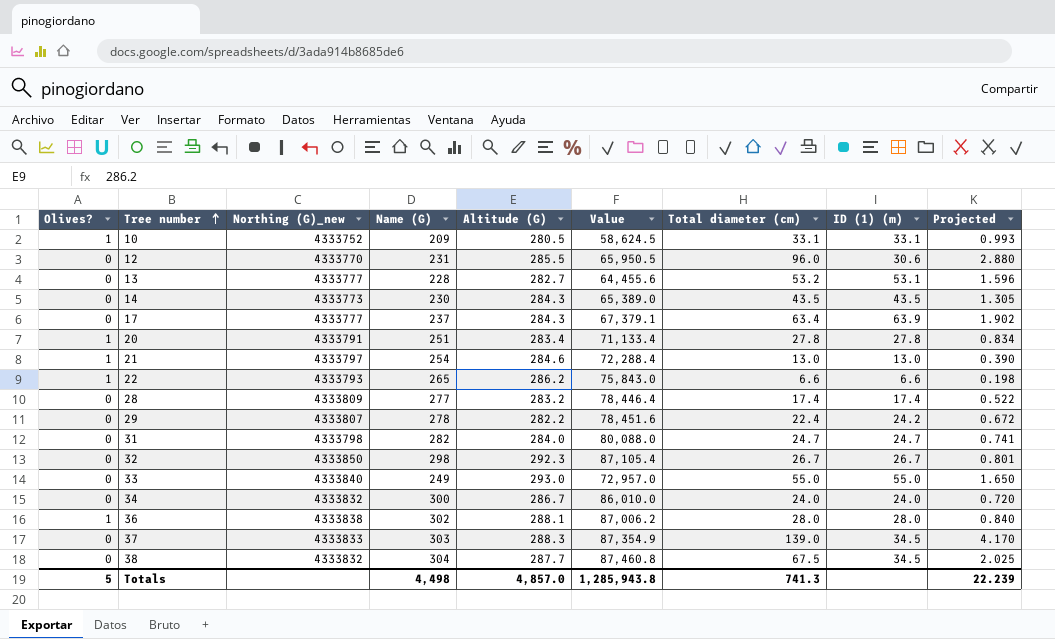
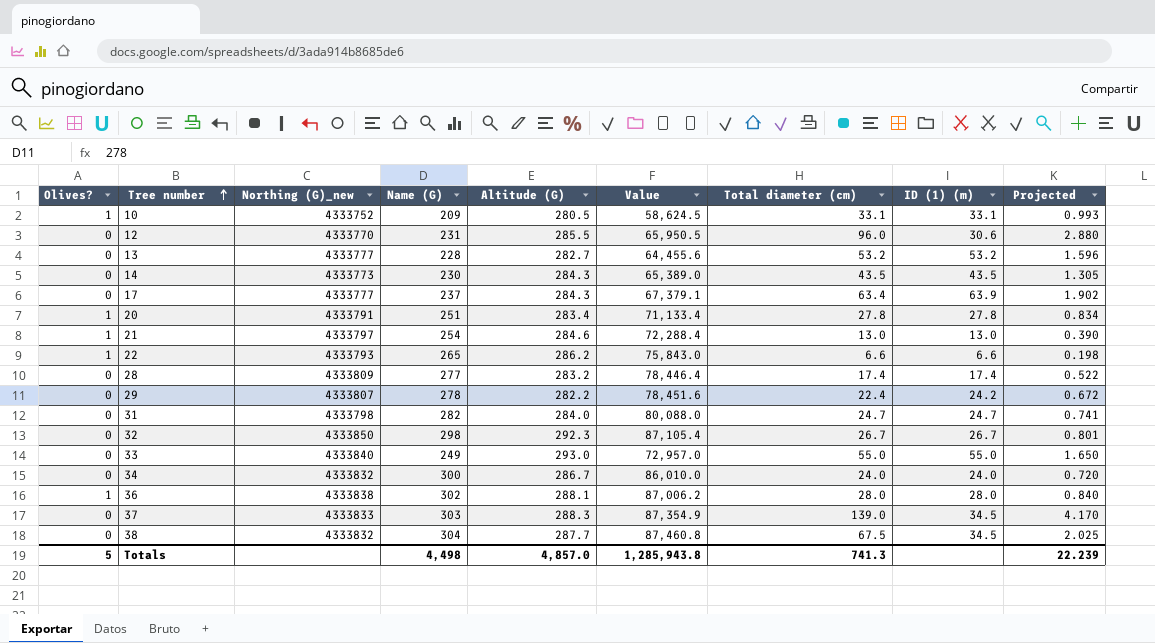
13 | ID (1) (m): 53.1 -> 53.2

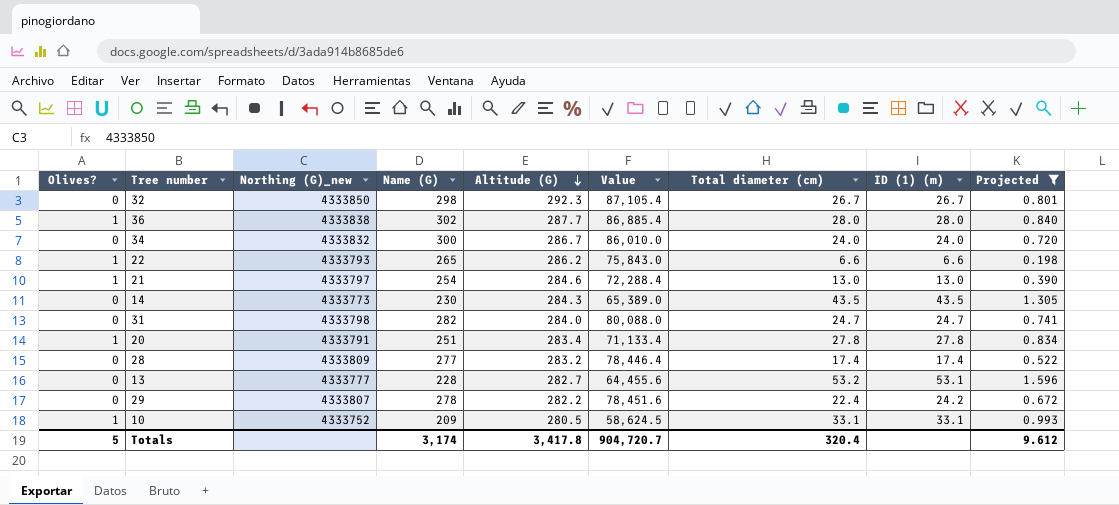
filter: none -> Projected <= 1.596
row order: Tree number ascending -> Altitude (G) descending
36 | Altitude (G): 288.1 -> 287.7
36 | Value: 87,006.2 -> 86,885.4
13 | ID (1) (m): 53.2 -> 53.1
Totals | Name (G): 4,498 -> 3,174
Totals | Altitude (G): 4,857.0 -> 3,417.8
Totals | Value: 1,285,943.8 -> 904,720.7
Totals | Total diameter (cm): 741.3 -> 320.4
Totals | Projected: 22.239 -> 9.612

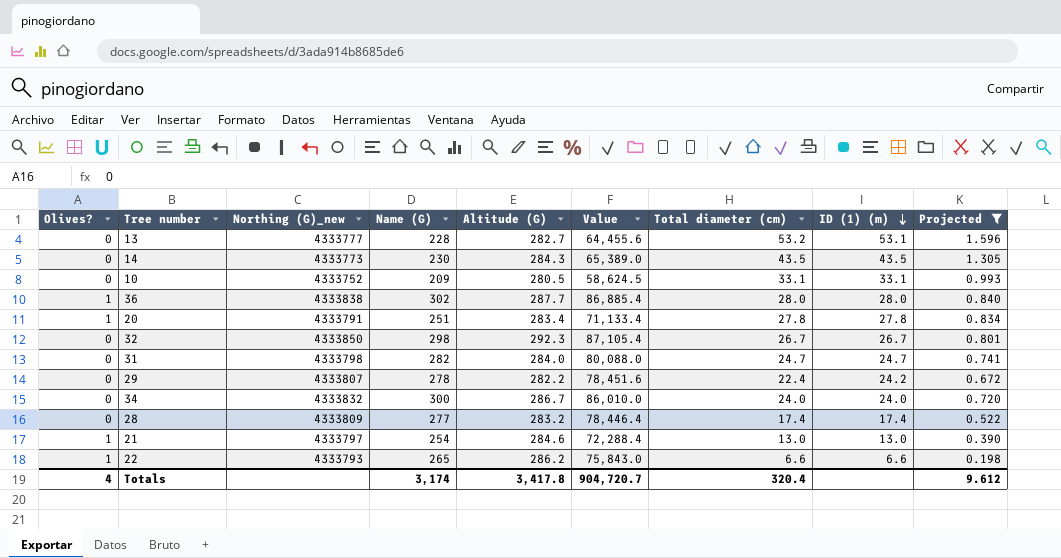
row order: Altitude (G) descending -> ID (1) (m) descending
10 | Olives?: 1 -> 0
Totals | Olives?: 5 -> 4

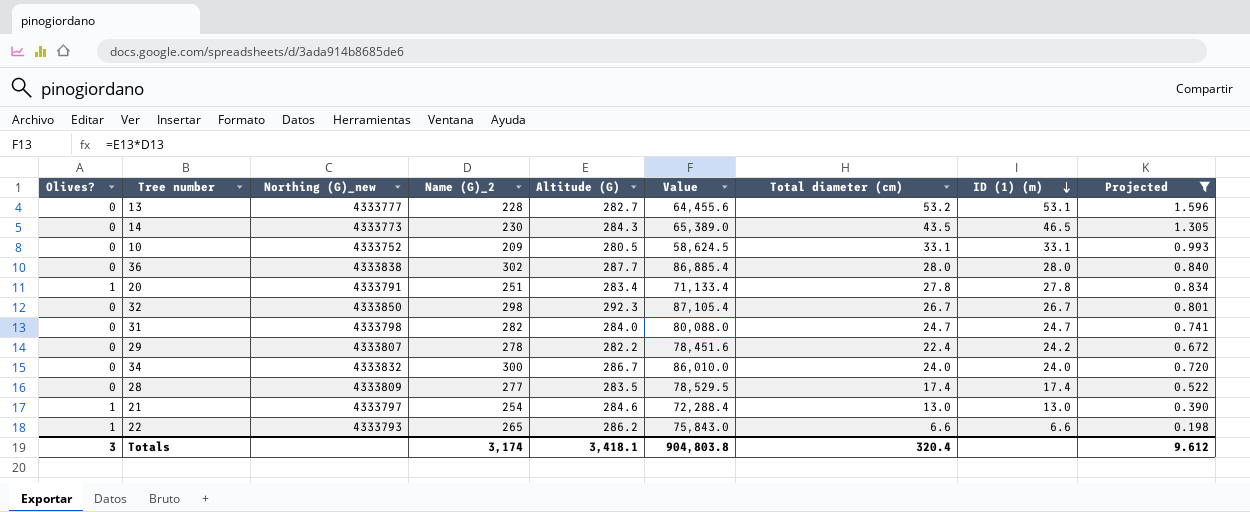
column name: Name (G) -> Name (G)_2
14 | ID (1) (m): 43.5 -> 46.5
36 | Olives?: 1 -> 0
28 | Altitude (G): 283.2 -> 283.5
28 | Value: 78,446.4 -> 78,529.5
Totals | Olives?: 4 -> 3
Totals | Altitude (G): 3,417.8 -> 3,418.1
Totals | Value: 904,720.7 -> 904,803.8

